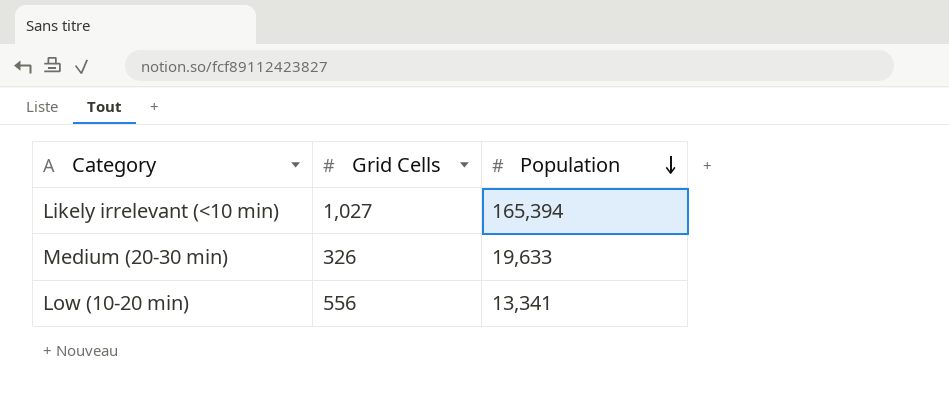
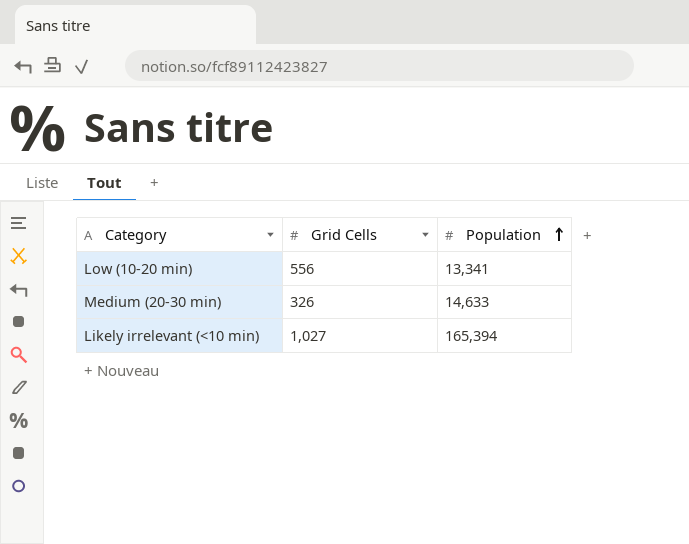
row order: Population descending -> Population ascending
Medium (20-30 min) | Population: 19,633 -> 14,633

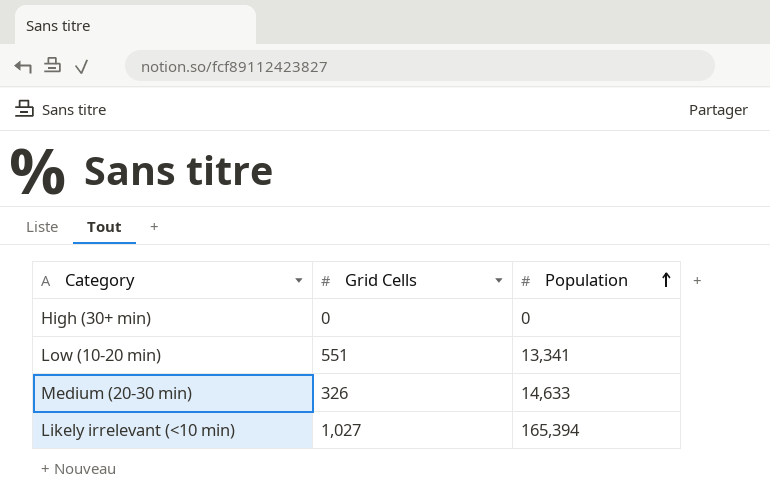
row High (30+ min): none -> 0 | 0
Low (10-20 min) | Grid Cells: 556 -> 551

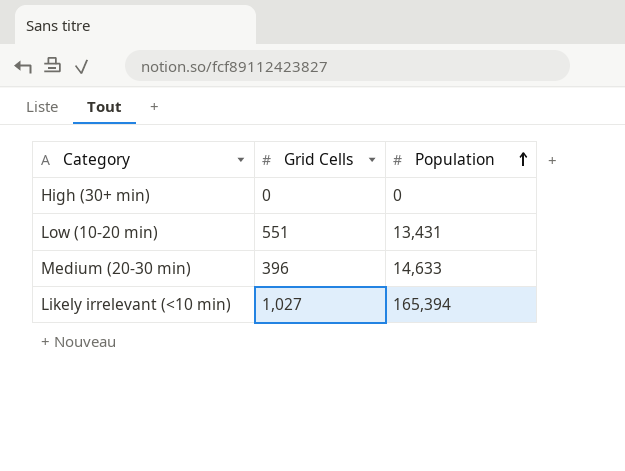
Low (10-20 min) | Population: 13,341 -> 13,431
Medium (20-30 min) | Grid Cells: 326 -> 396

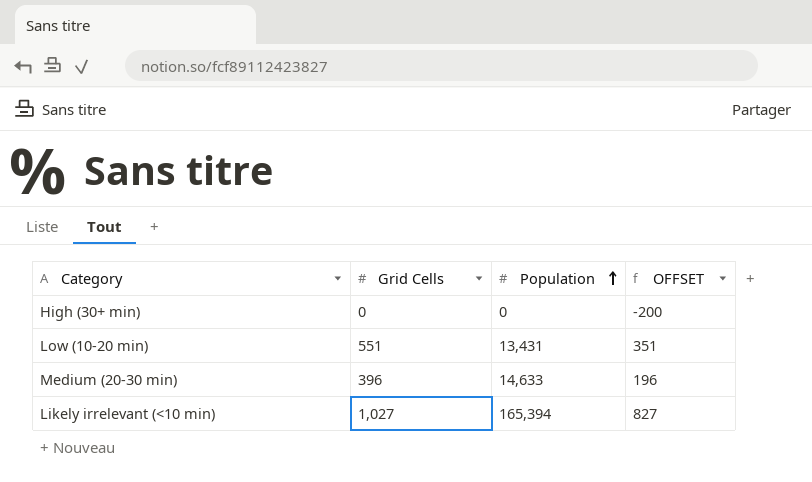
column OFFSET | formula: none -> [Grid Cells] - 200

